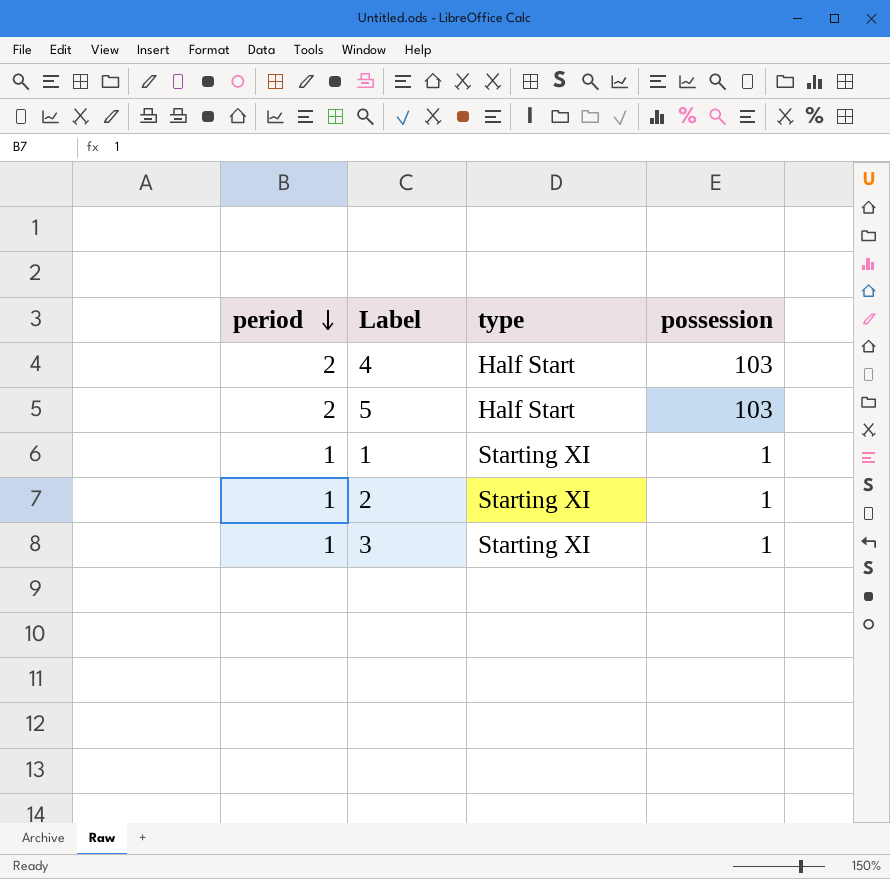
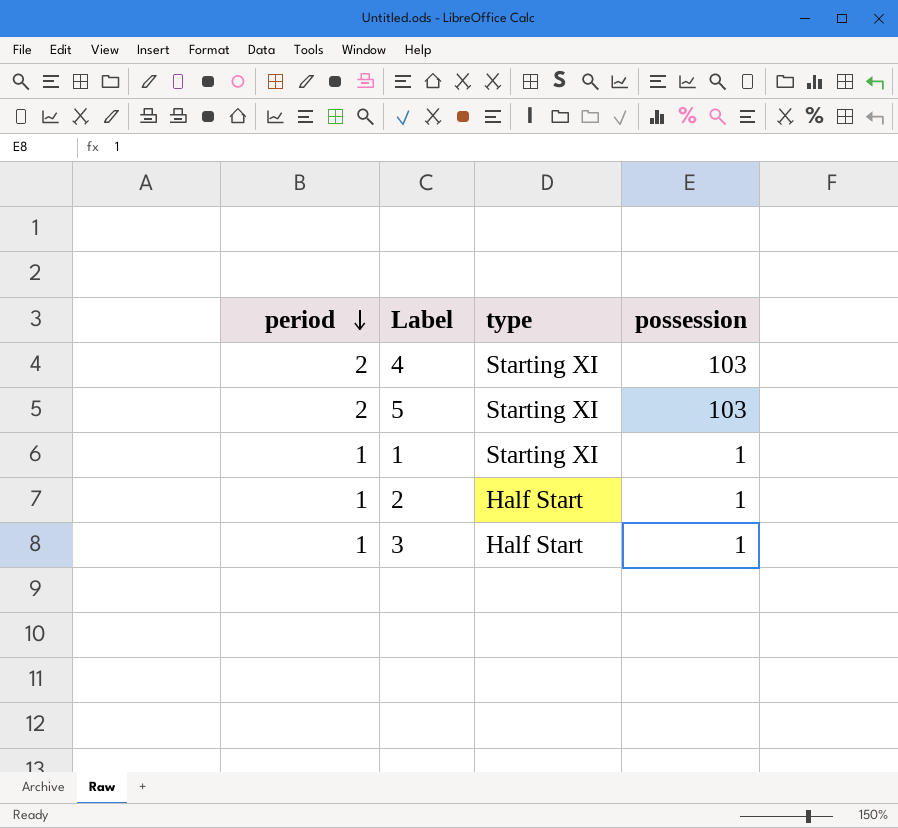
4 | type: Half Start -> Starting XI
5 | type: Half Start -> Starting XI
2 | type: Starting XI -> Half Start
3 | type: Starting XI -> Half Start

